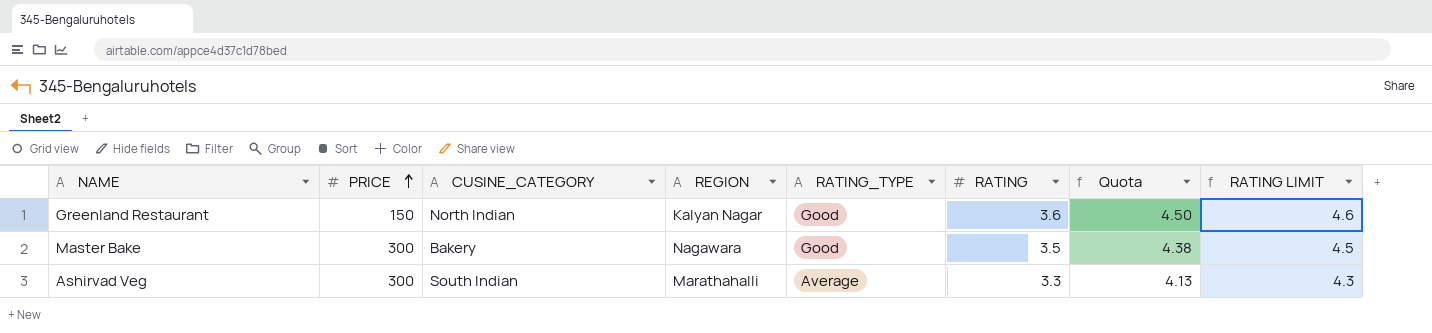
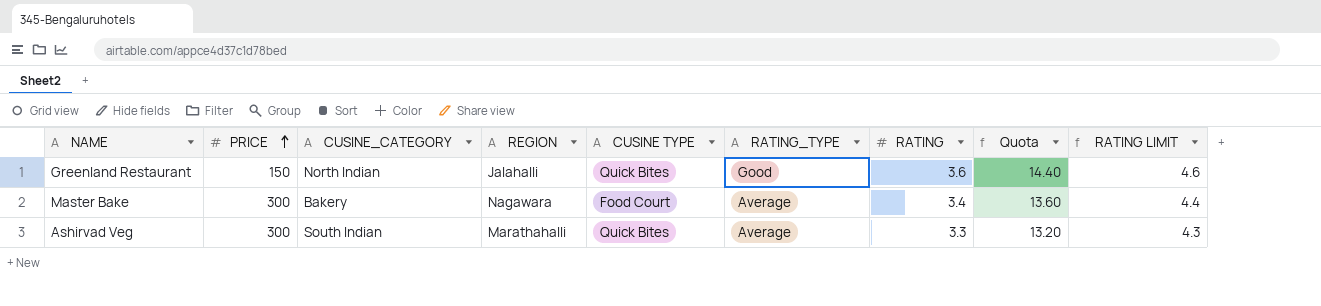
column CUSINE TYPE | position: none -> 5
column Quota | formula: [RATING] * 1.25 -> [RATING] * 4
Greenland Restaurant | REGION: Kalyan Nagar -> Jalahalli
Master Bake | RATING_TYPE: Good -> Average
Master Bake | RATING: 3.5 -> 3.4
Master Bake | RATING LIMIT: 4.5 -> 4.4

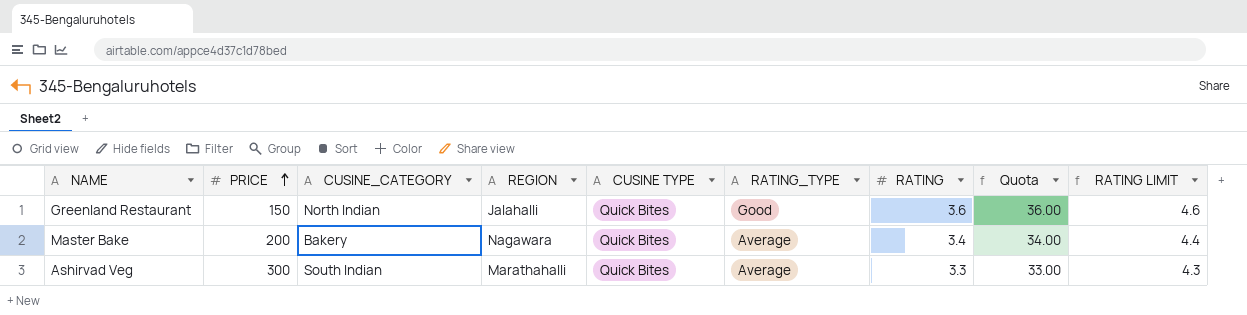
column Quota | formula: [RATING] * 4 -> [RATING] * 10
Master Bake | PRICE: 300 -> 200
Master Bake | CUSINE TYPE: Food Court -> Quick Bites

